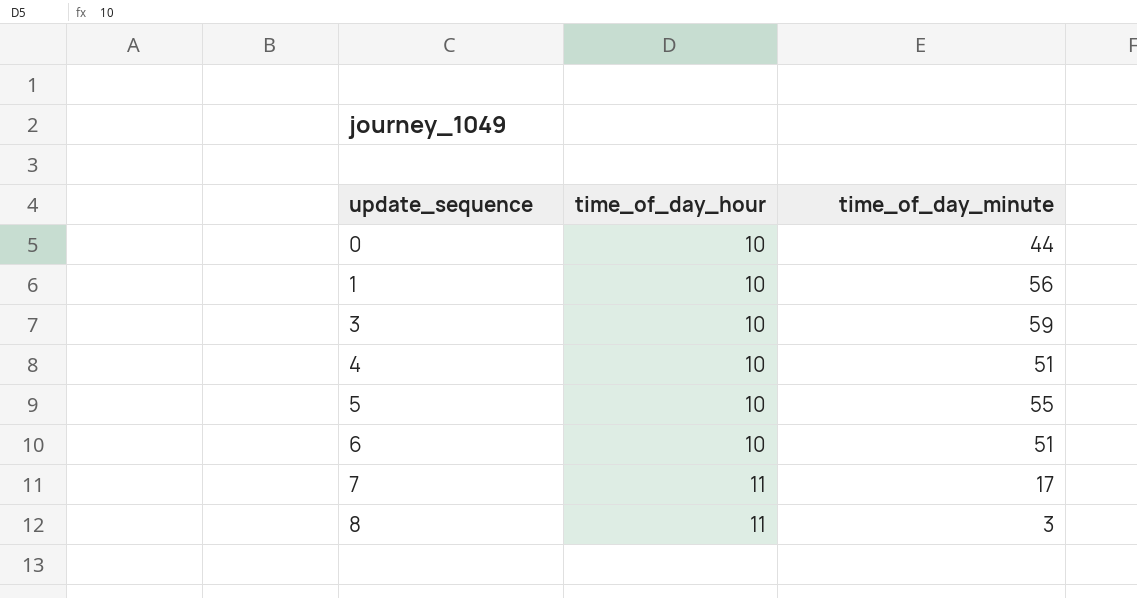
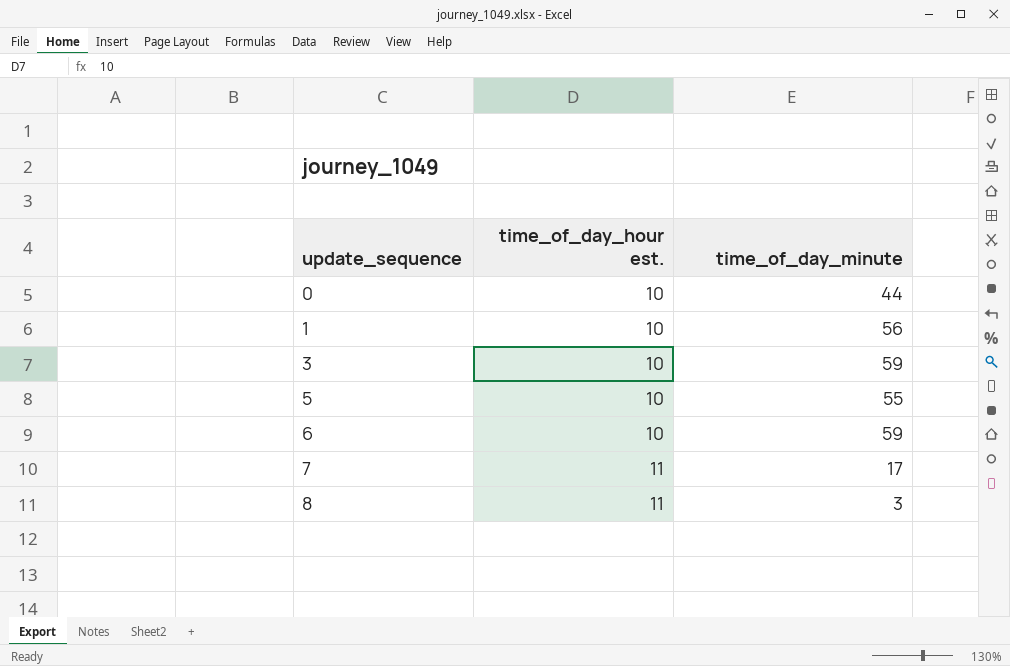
column name: time_of_day_hour -> time_of_day_hour est.
row 4: 10 | 51 -> none
6 | time_of_day_minute: 51 -> 59

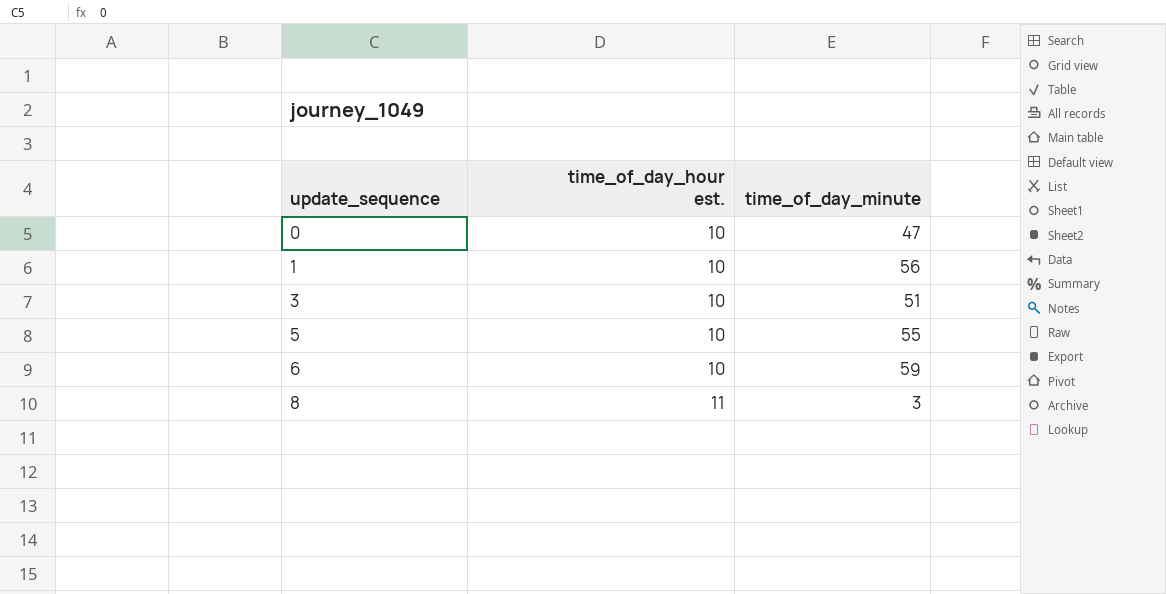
row 7: 11 | 17 -> none
0 | time_of_day_minute: 44 -> 47
3 | time_of_day_minute: 59 -> 51

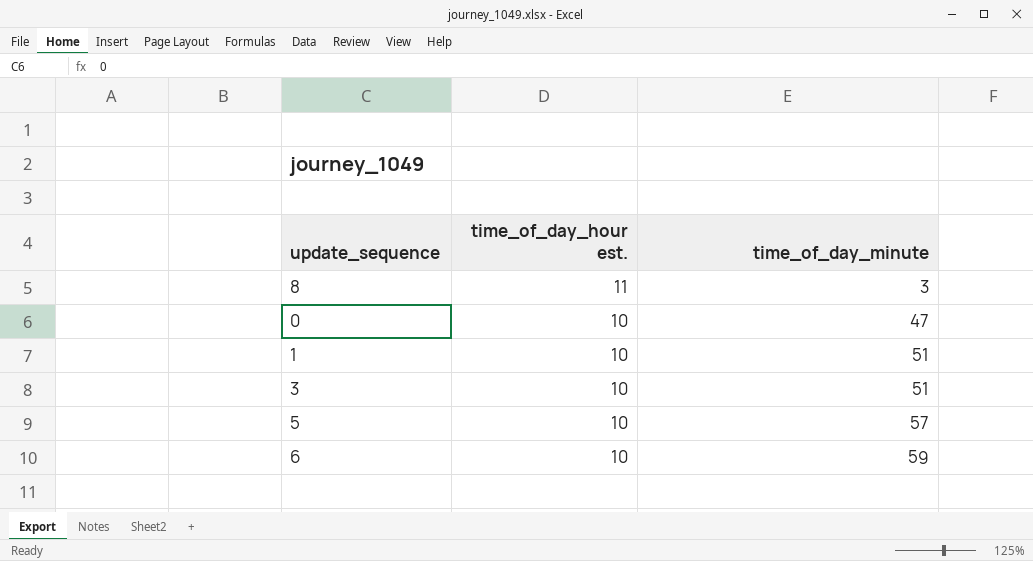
row order: update_sequence ascending -> time_of_day_hour est. descending
1 | time_of_day_minute: 56 -> 51
5 | time_of_day_minute: 55 -> 57

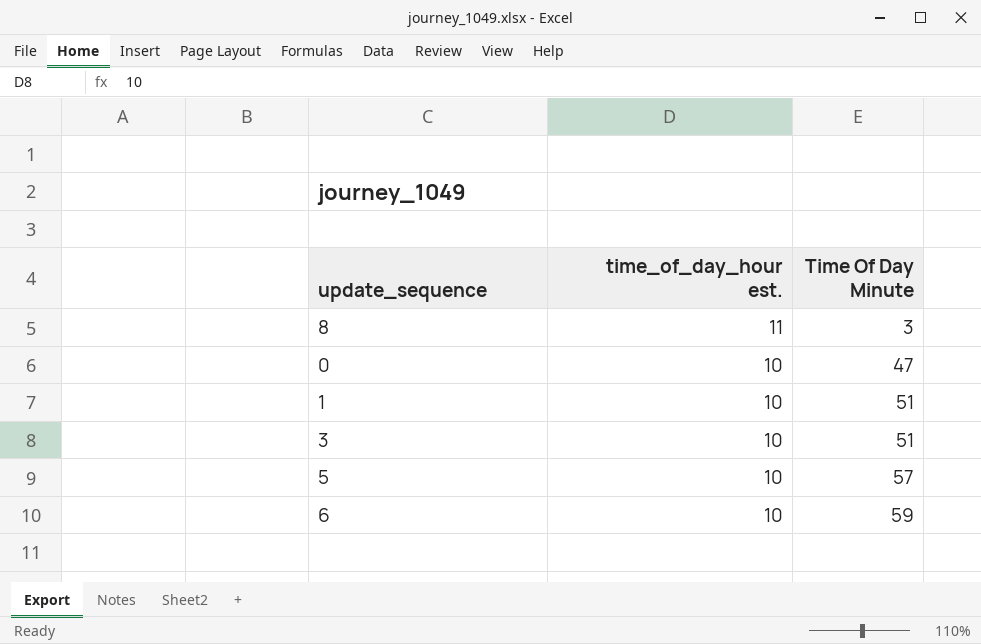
column name: time_of_day_minute -> Time Of Day Minute

